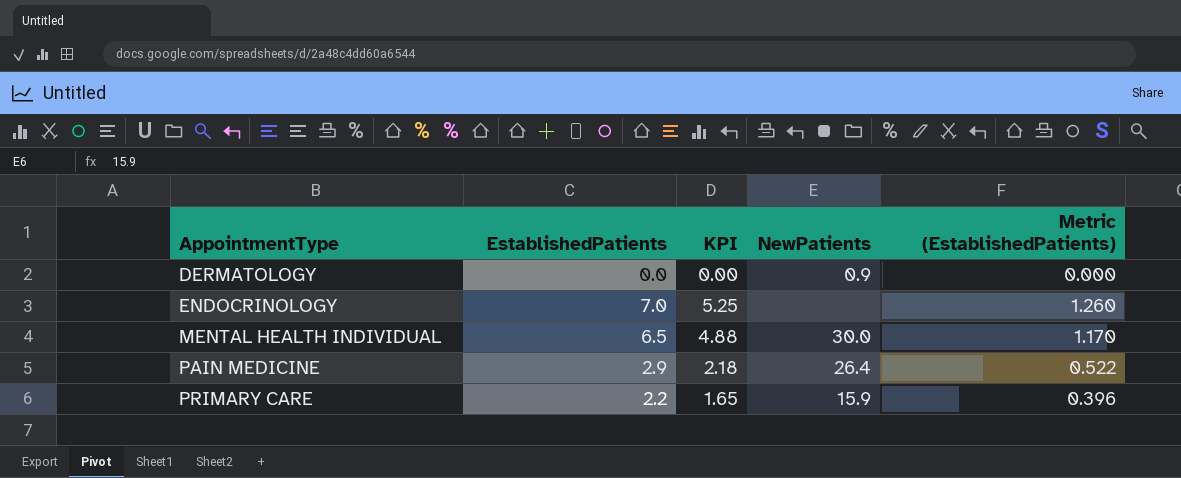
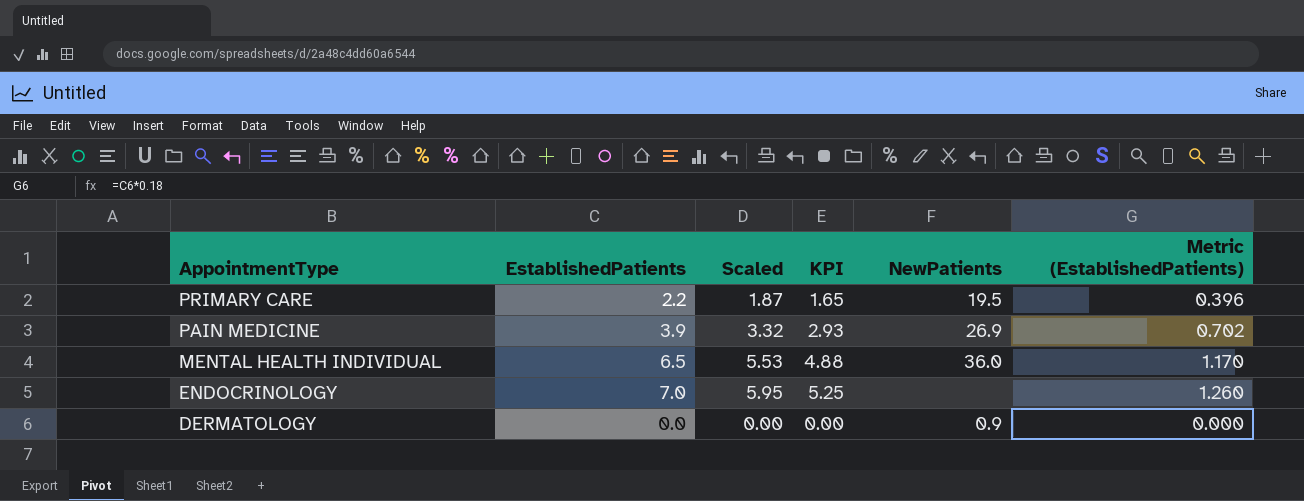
row order: AppointmentType ascending -> AppointmentType descending
column Scaled | formula: none -> [EstablishedPatients] * 0.85
PRIMARY CARE | NewPatients: 15.9 -> 19.5
PAIN MEDICINE | EstablishedPatients: 2.9 -> 3.9
PAIN MEDICINE | KPI: 2.18 -> 2.93
PAIN MEDICINE | NewPatients: 26.4 -> 26.9
PAIN MEDICINE | Metric (EstablishedPatients): 0.522 -> 0.702
MENTAL HEALTH INDIVIDUAL | NewPatients: 30.0 -> 36.0

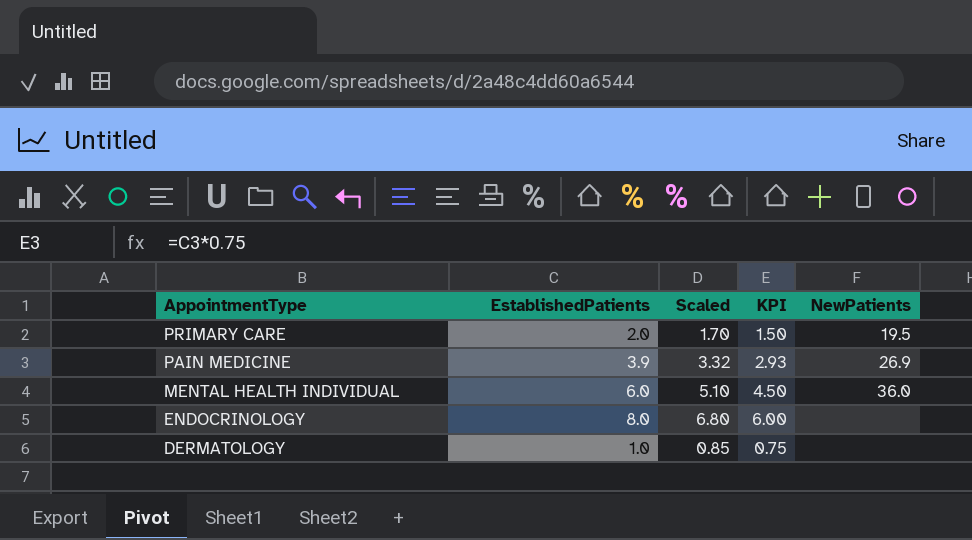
column Metric (EstablishedPatients) | formula: [EstablishedPatients] * 0.18 -> none
PRIMARY CARE | EstablishedPatients: 2.2 -> 2.0
PRIMARY CARE | Scaled: 1.87 -> 1.70
PRIMARY CARE | KPI: 1.65 -> 1.50
MENTAL HEALTH INDIVIDUAL | EstablishedPatients: 6.5 -> 6.0
MENTAL HEALTH INDIVIDUAL | Scaled: 5.53 -> 5.10
MENTAL HEALTH INDIVIDUAL | KPI: 4.88 -> 4.50
ENDOCRINOLOGY | EstablishedPatients: 7.0 -> 8.0
ENDOCRINOLOGY | Scaled: 5.95 -> 6.80
ENDOCRINOLOGY | KPI: 5.25 -> 6.00
DERMATOLOGY | EstablishedPatients: 0.0 -> 1.0
DERMATOLOGY | Scaled: 0.00 -> 0.85
DERMATOLOGY | KPI: 0.00 -> 0.75
DERMATOLOGY | NewPatients: 0.9 -> none

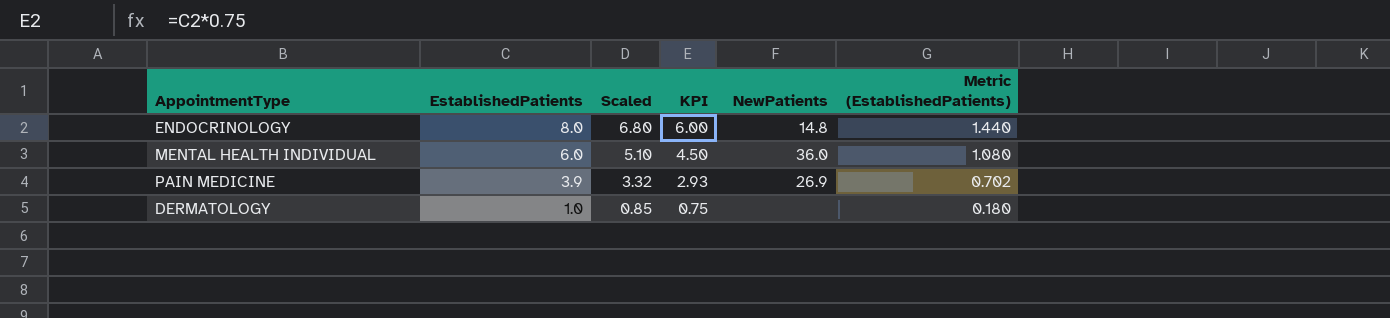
row order: AppointmentType descending -> EstablishedPatients descending
column Metric (EstablishedPatients) | formula: none -> [EstablishedPatients] * 0.18
row PRIMARY CARE: 2.0 | 1.70 | 1.50 | 19.5 -> none
ENDOCRINOLOGY | NewPatients: none -> 14.8

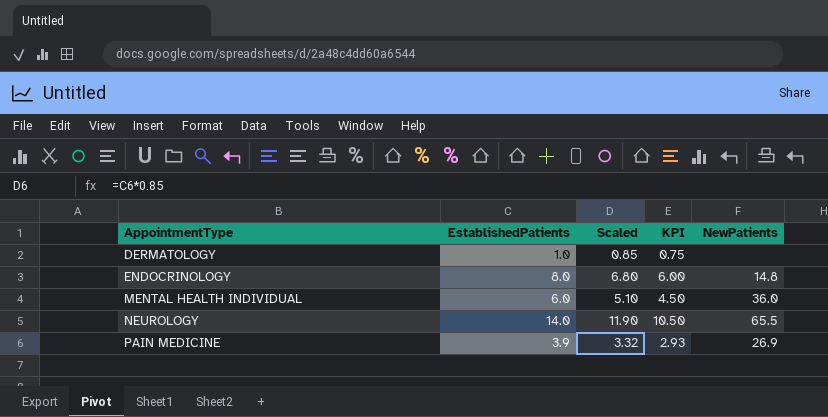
row order: EstablishedPatients descending -> AppointmentType ascending
column Metric (EstablishedPatients) | formula: [EstablishedPatients] * 0.18 -> none
row NEUROLOGY: none -> 14.0 | 11.90 | 10.50 | 65.5

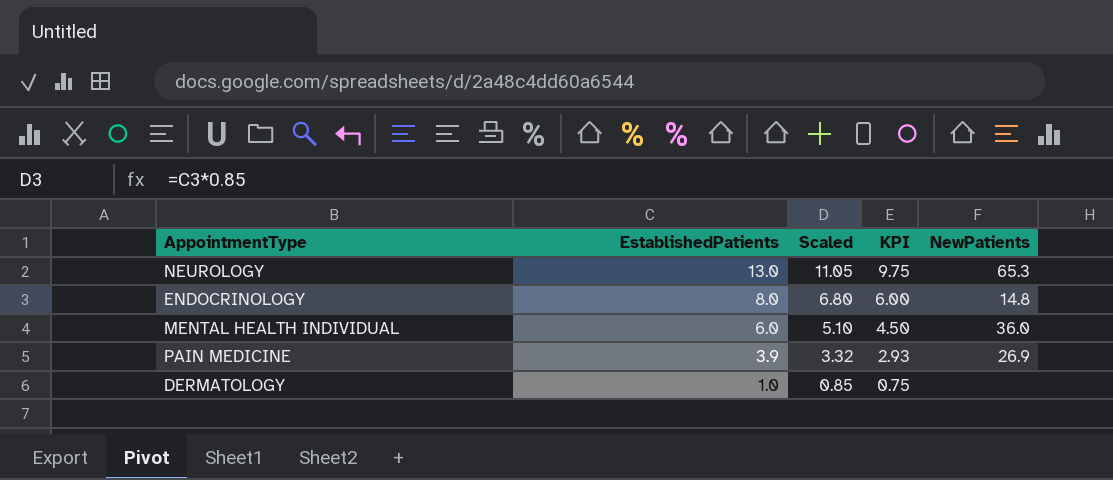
row order: AppointmentType ascending -> EstablishedPatients descending
NEUROLOGY | EstablishedPatients: 14.0 -> 13.0
NEUROLOGY | Scaled: 11.90 -> 11.05
NEUROLOGY | KPI: 10.50 -> 9.75
NEUROLOGY | NewPatients: 65.5 -> 65.3

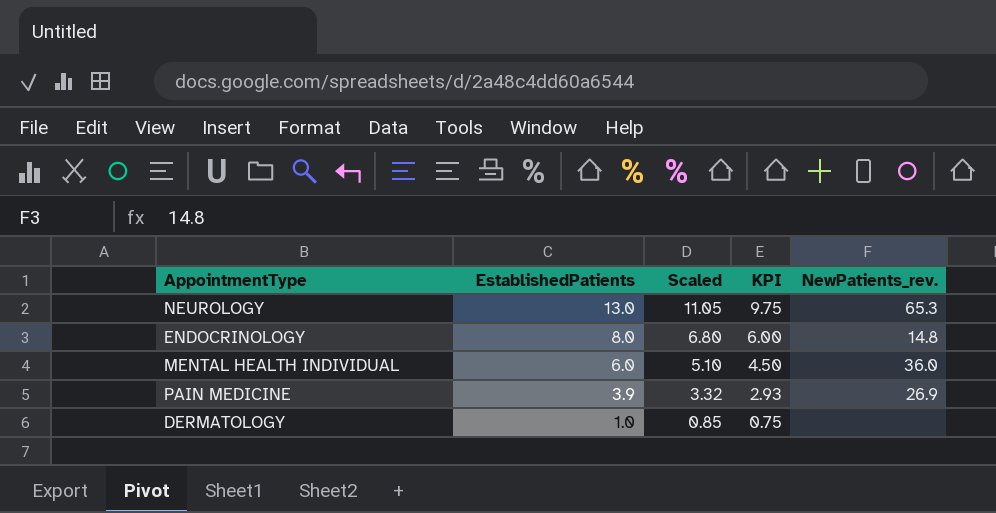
column name: NewPatients -> NewPatients_rev.

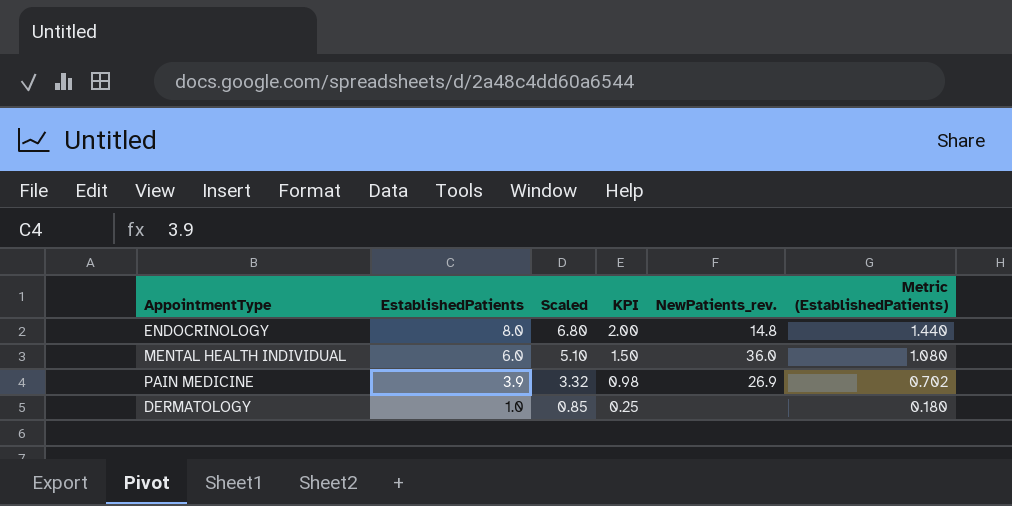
column KPI | formula: [EstablishedPatients] * 0.75 -> [EstablishedPatients] * 0.25
column Metric (EstablishedPatients) | formula: none -> [EstablishedPatients] * 0.18
row NEUROLOGY: 13.0 | 11.05 | 9.75 | 65.3 -> none

